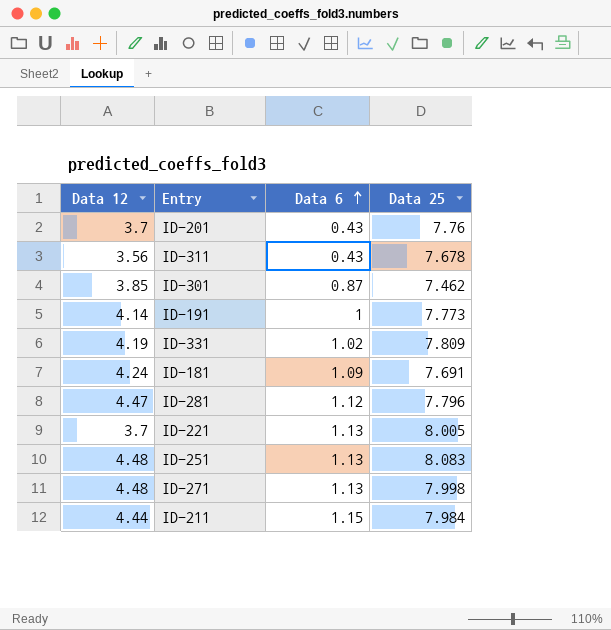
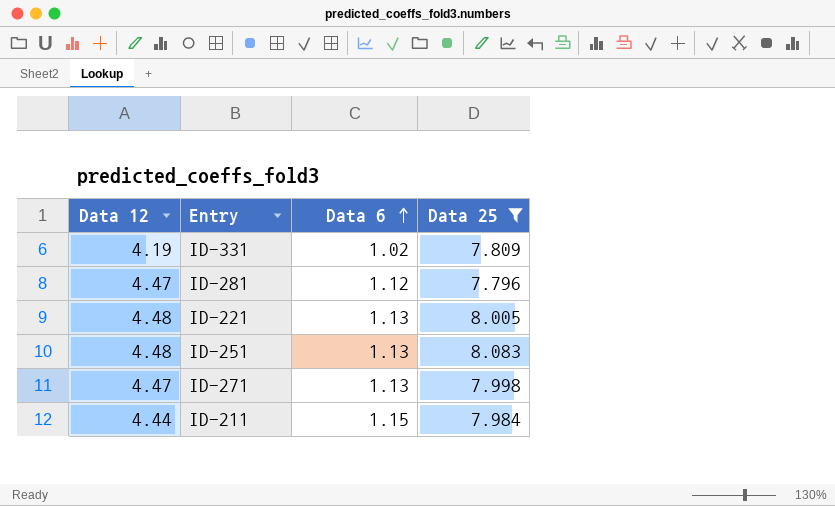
filter: none -> Data 25 >= 7.796
ID-221 | Data 12: 3.7 -> 4.48
ID-271 | Data 12: 4.48 -> 4.47

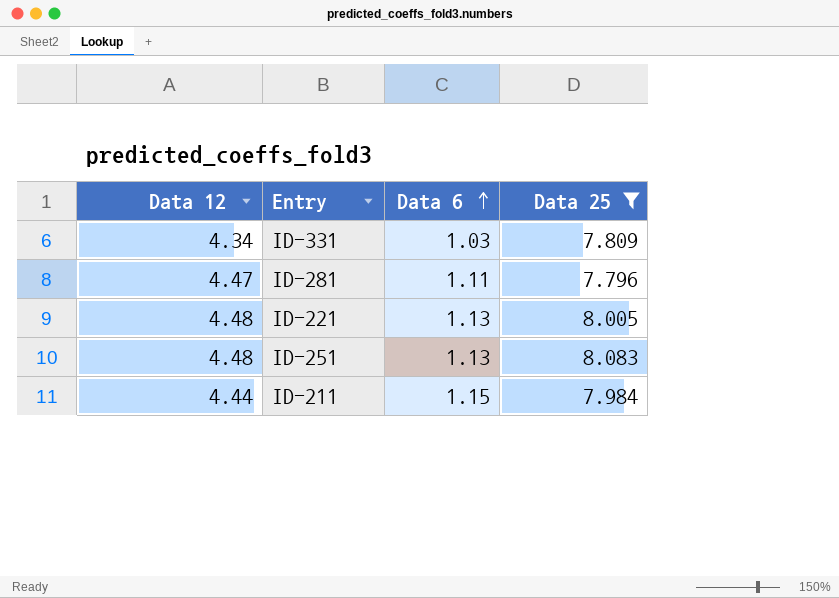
row ID-271: 4.47 | 1.13 | 7.998 -> none
ID-331 | Data 12: 4.19 -> 4.34
ID-331 | Data 6: 1.02 -> 1.03
ID-281 | Data 6: 1.12 -> 1.11

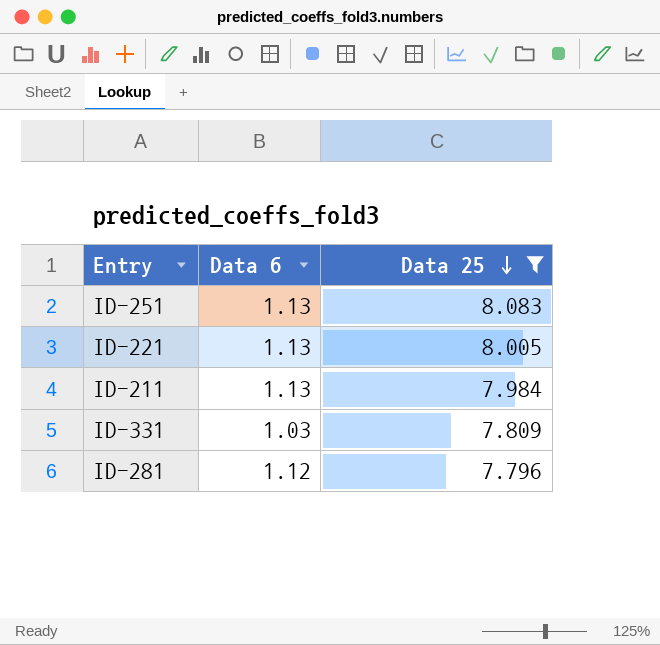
row order: Data 6 ascending -> Data 25 descending
column Data 12 | position: 1 -> none
ID-211 | Data 6: 1.15 -> 1.13
ID-281 | Data 6: 1.11 -> 1.12

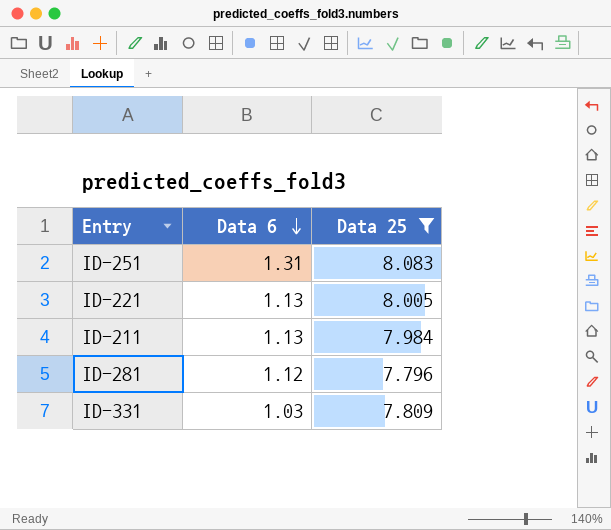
row order: Data 25 descending -> Data 6 descending
ID-251 | Data 6: 1.13 -> 1.31

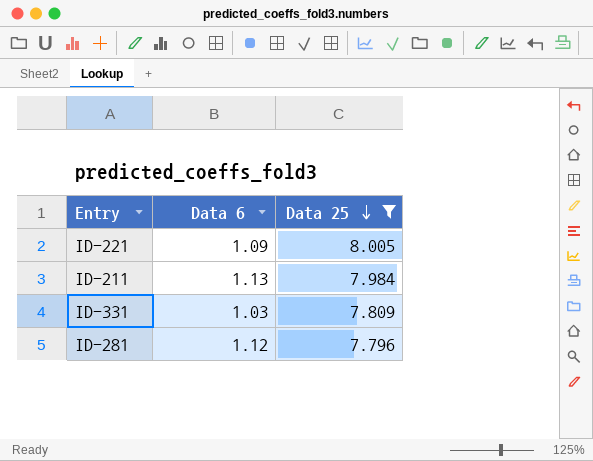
row order: Data 6 descending -> Data 25 descending
row ID-251: 1.31 | 8.083 -> none
ID-221 | Data 6: 1.13 -> 1.09

